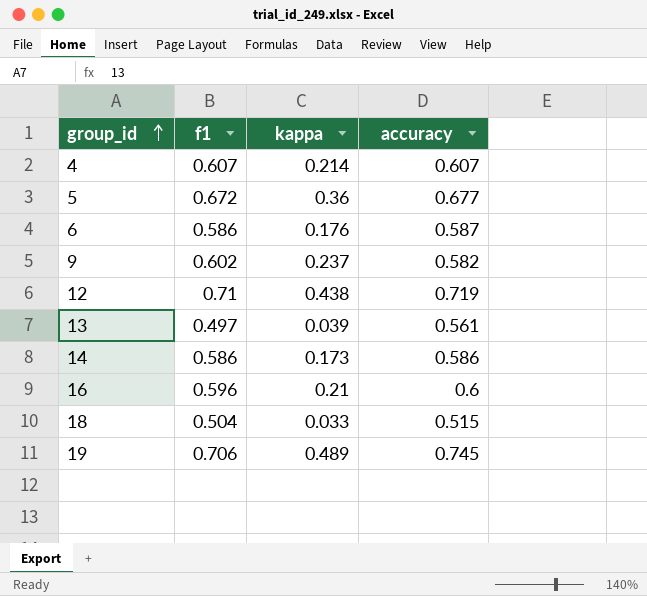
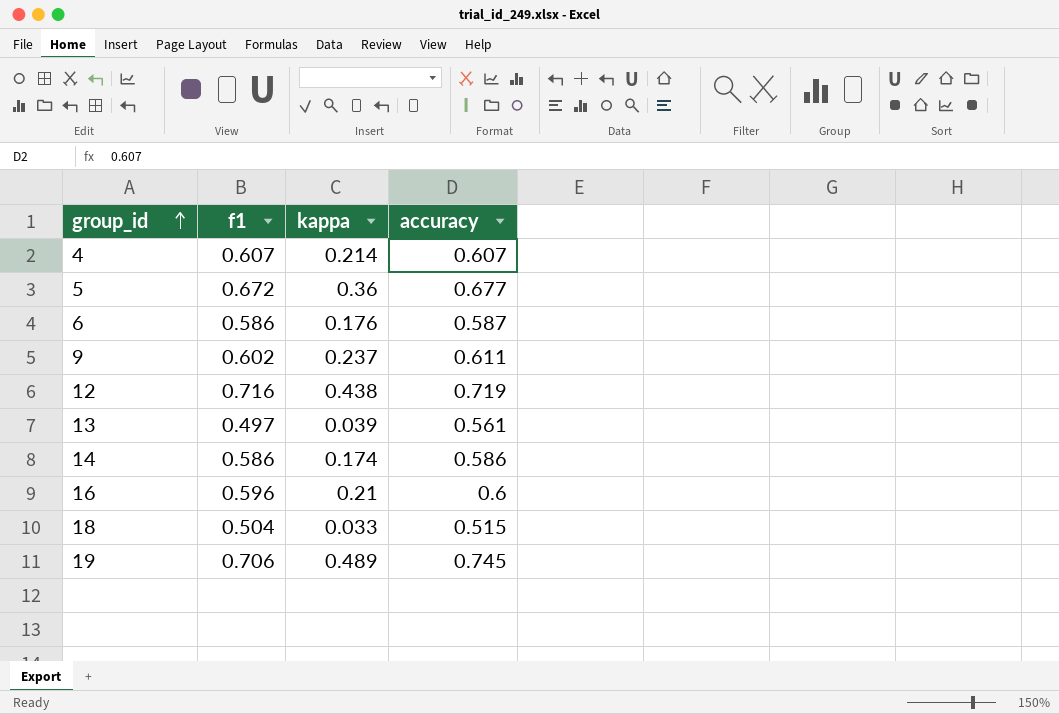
9 | accuracy: 0.582 -> 0.611
12 | f1: 0.71 -> 0.716
14 | kappa: 0.173 -> 0.174

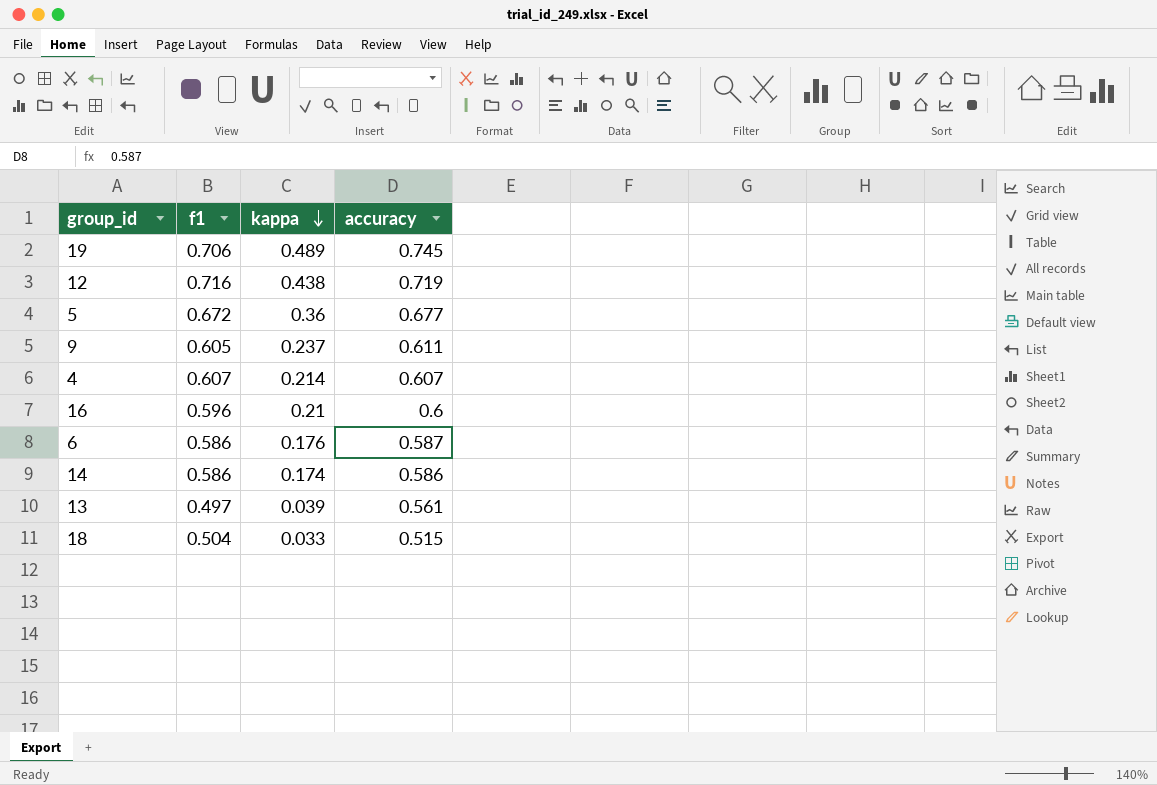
row order: group_id ascending -> kappa descending
9 | f1: 0.602 -> 0.605

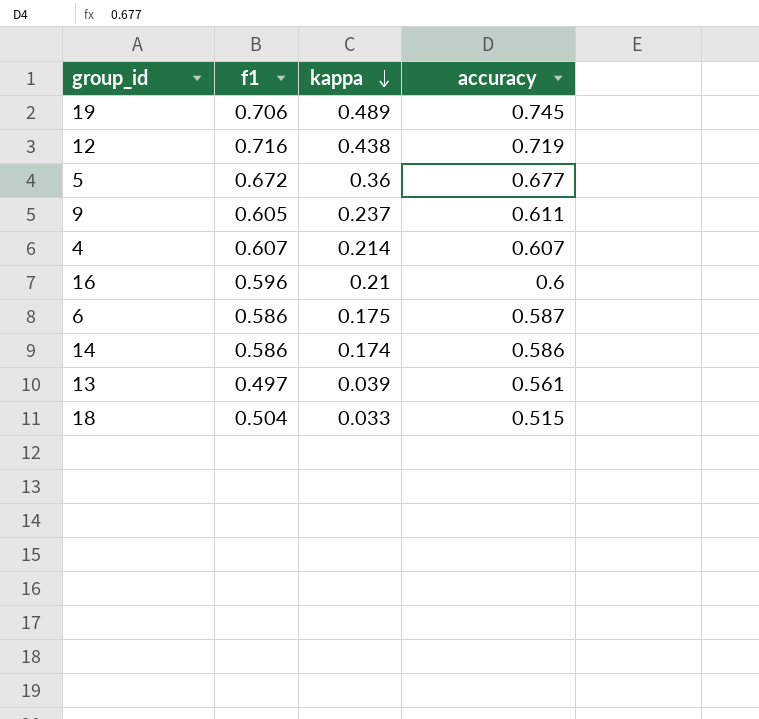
6 | kappa: 0.176 -> 0.175

